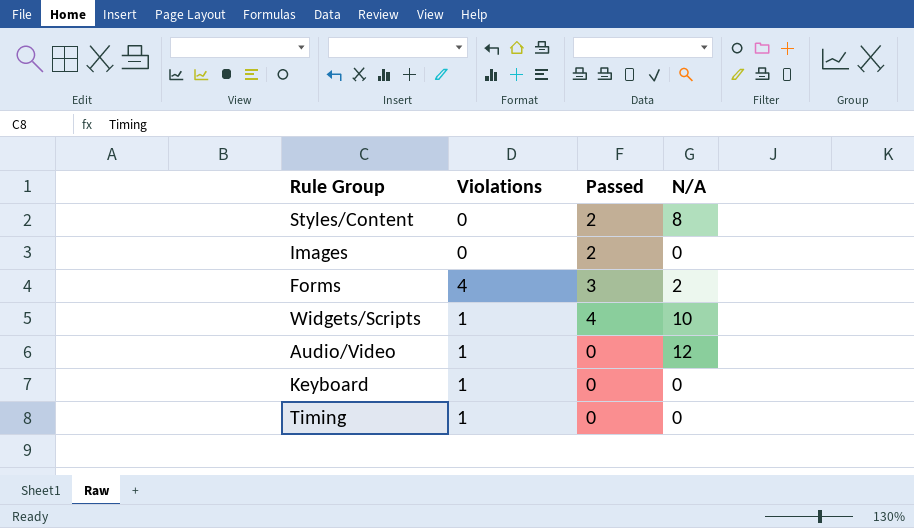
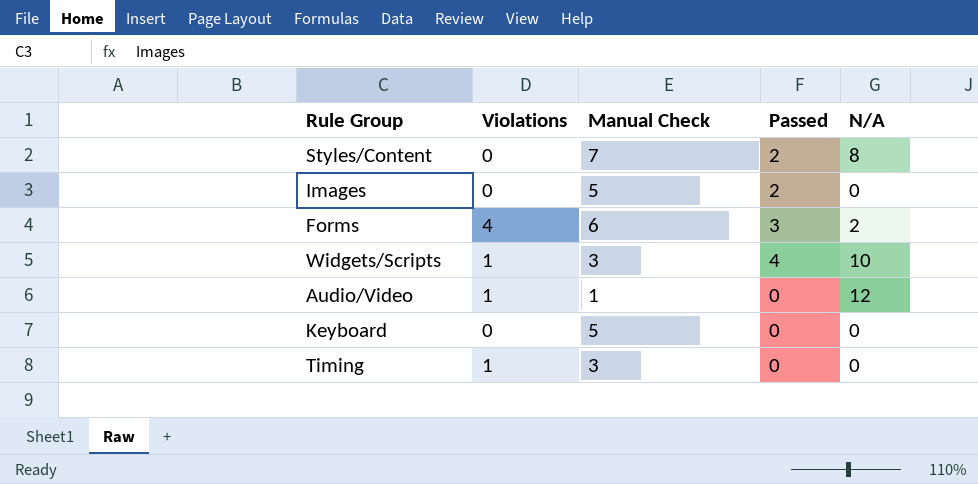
column Manual Check | position: none -> 3
Keyboard | Violations: 1 -> 0

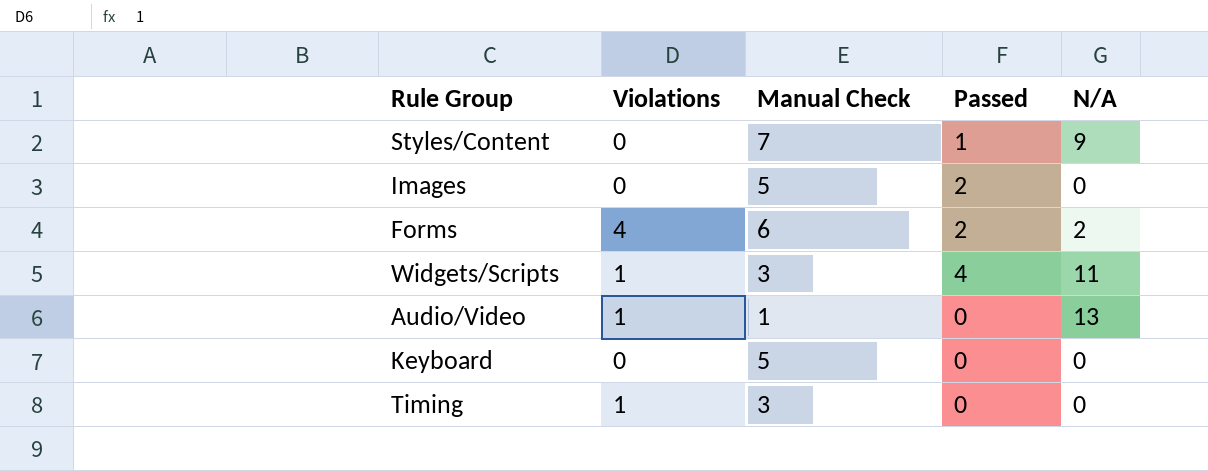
Styles/Content | Passed: 2 -> 1
Styles/Content | N/A: 8 -> 9
Forms | Passed: 3 -> 2
Widgets/Scripts | N/A: 10 -> 11
Audio/Video | N/A: 12 -> 13

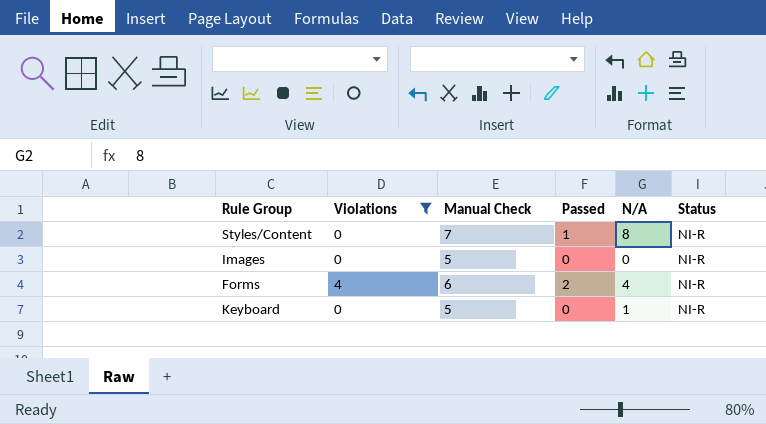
filter: none -> Violations != 1
column Status | position: none -> 6
Styles/Content | N/A: 9 -> 8
Images | Passed: 2 -> 0
Forms | N/A: 2 -> 4
Keyboard | N/A: 0 -> 1

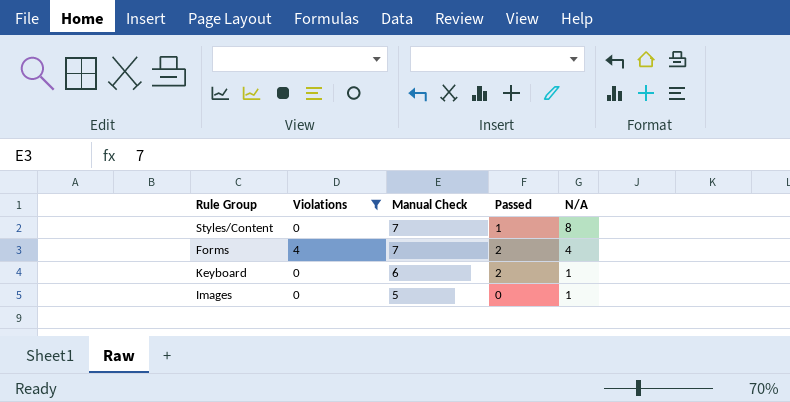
row order: none -> Manual Check descending
column Status | position: 6 -> none
Forms | Manual Check: 6 -> 7
Keyboard | Manual Check: 5 -> 6
Keyboard | Passed: 0 -> 2
Images | N/A: 0 -> 1

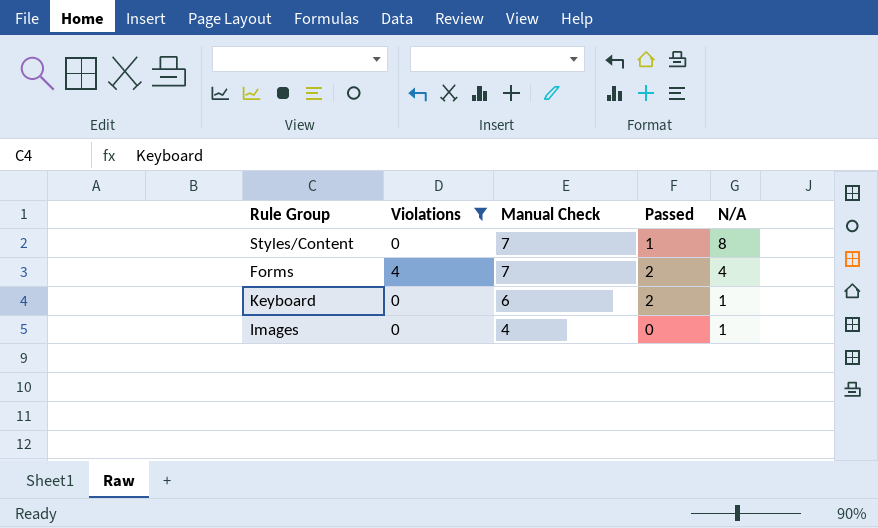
Images | Manual Check: 5 -> 4

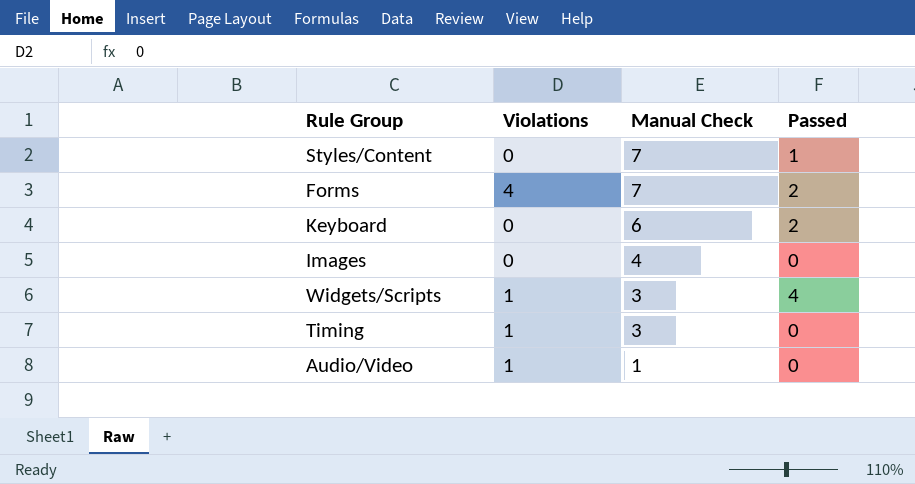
filter: Violations != 1 -> none
column N/A | position: 5 -> none

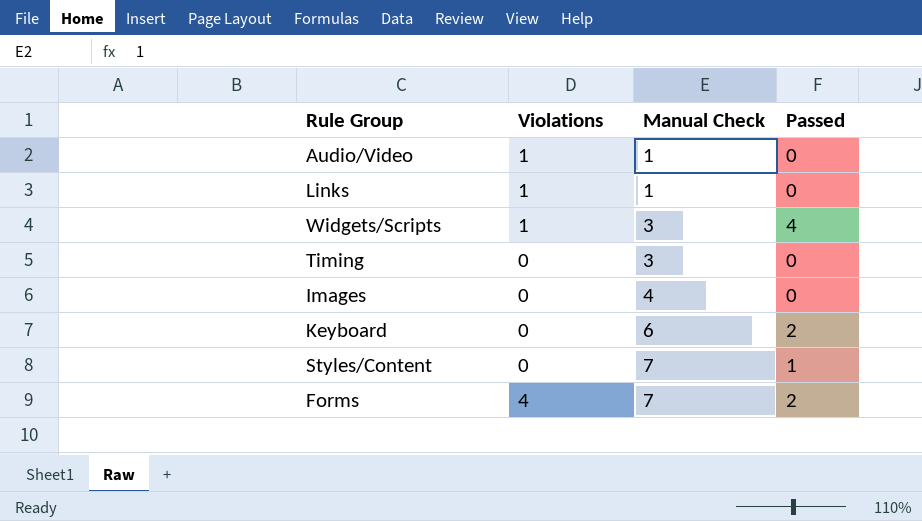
row order: Manual Check descending -> Manual Check ascending
row Links: none -> 1 | 1 | 0
Timing | Violations: 1 -> 0

